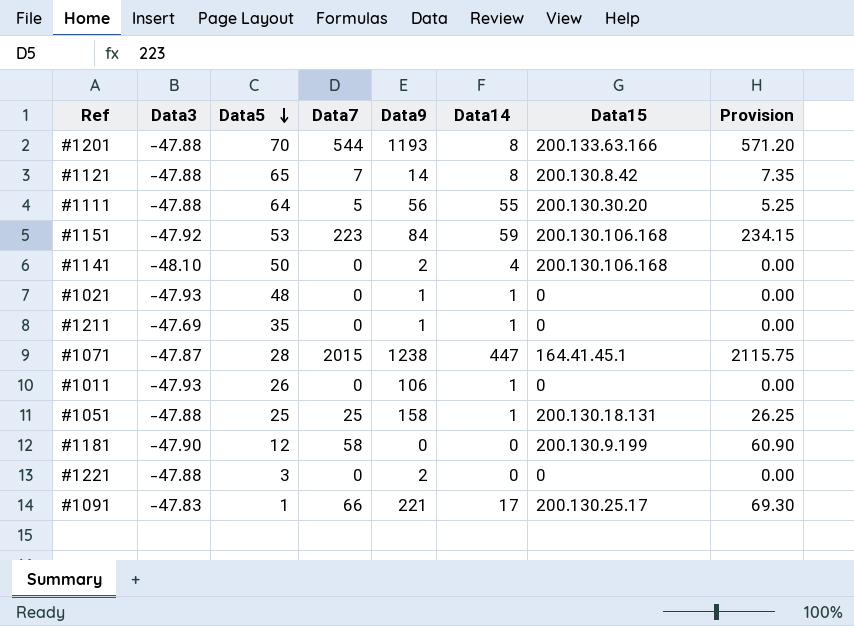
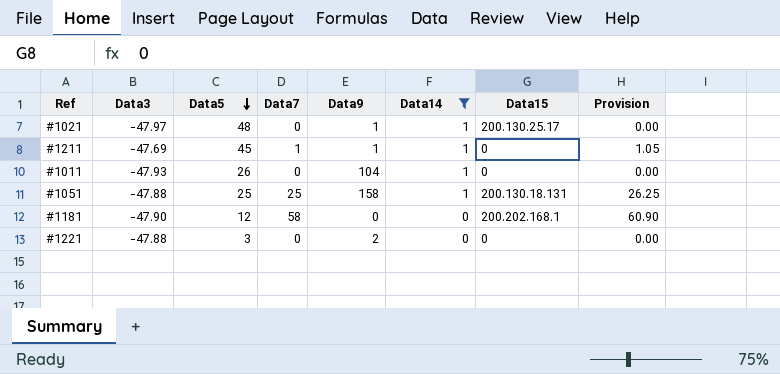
filter: none -> Data14 <= 1
#1021 | Data3: -47.93 -> -47.97
#1021 | Data15: 0 -> 200.130.25.17
#1211 | Data5: 35 -> 45
#1211 | Data7: 0 -> 1
#1211 | Provision: 0.00 -> 1.05
#1011 | Data9: 106 -> 104
#1181 | Data15: 200.130.9.199 -> 200.202.168.1

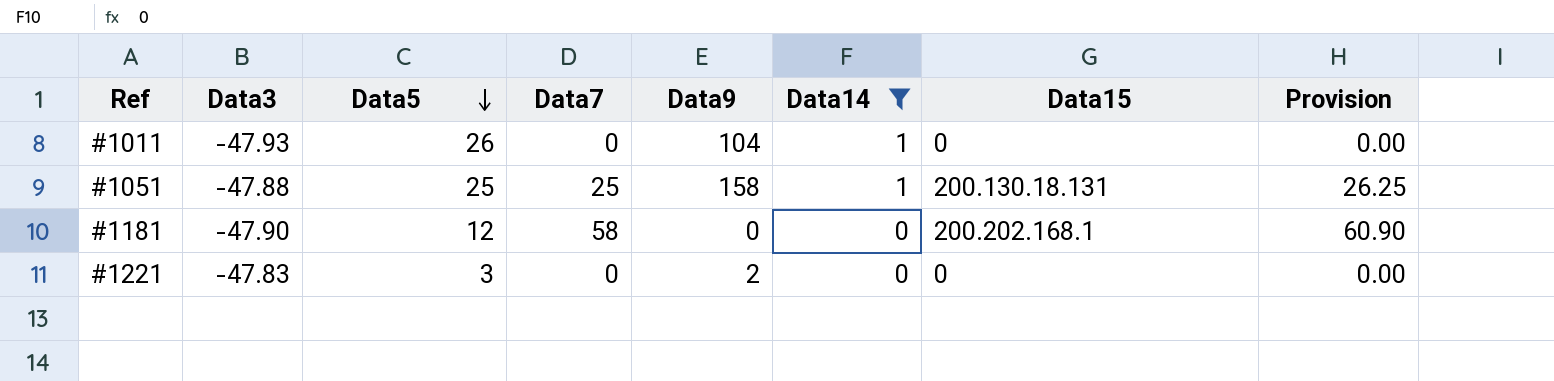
row #1021: -47.97 | 48 | 0 | 1 | 1 | 200.130.25.17 | 0.00 -> none
row #1211: -47.69 | 45 | 1 | 1 | 1 | 0 | 1.05 -> none
#1221 | Data3: -47.88 -> -47.83

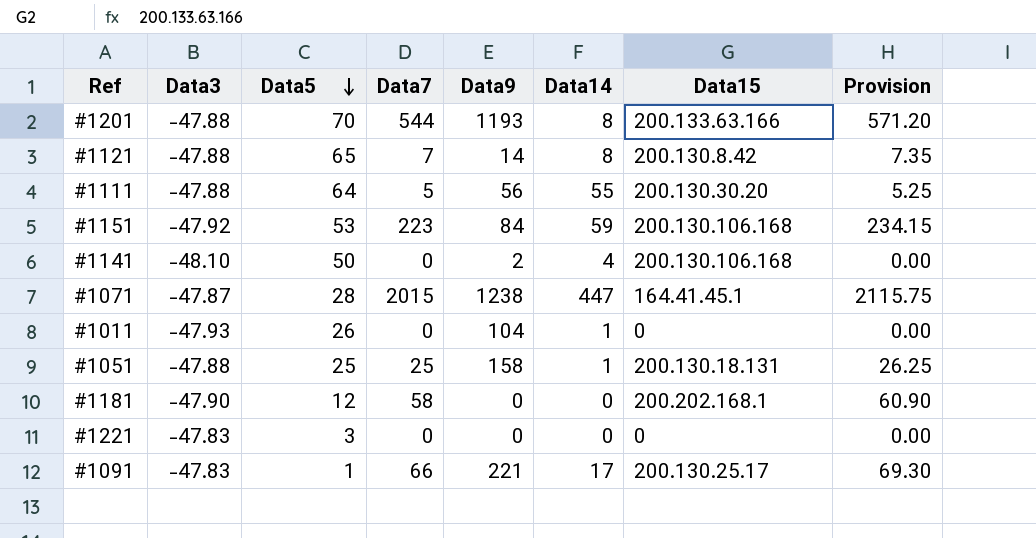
filter: Data14 <= 1 -> none
#1221 | Data9: 2 -> 0

